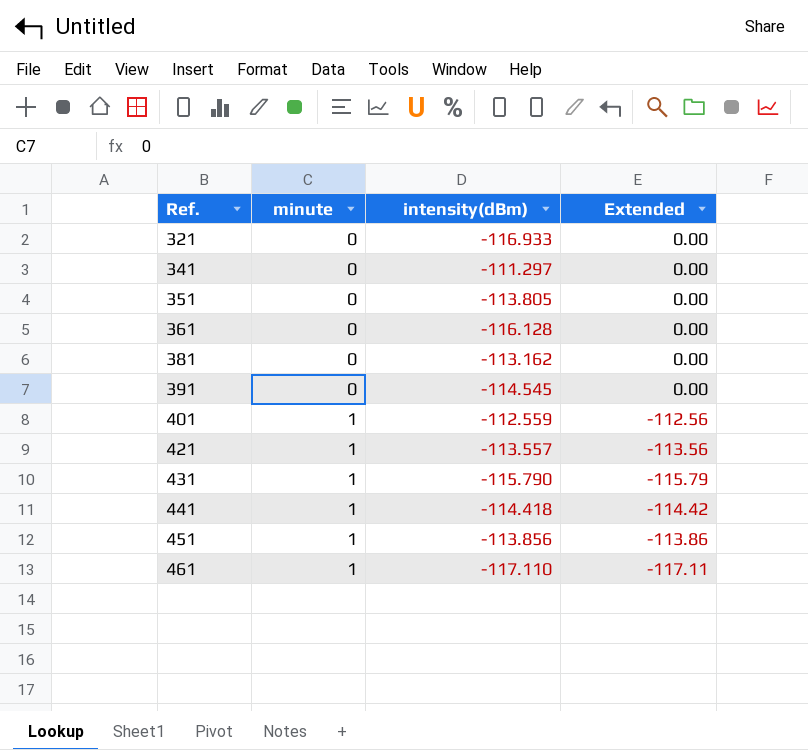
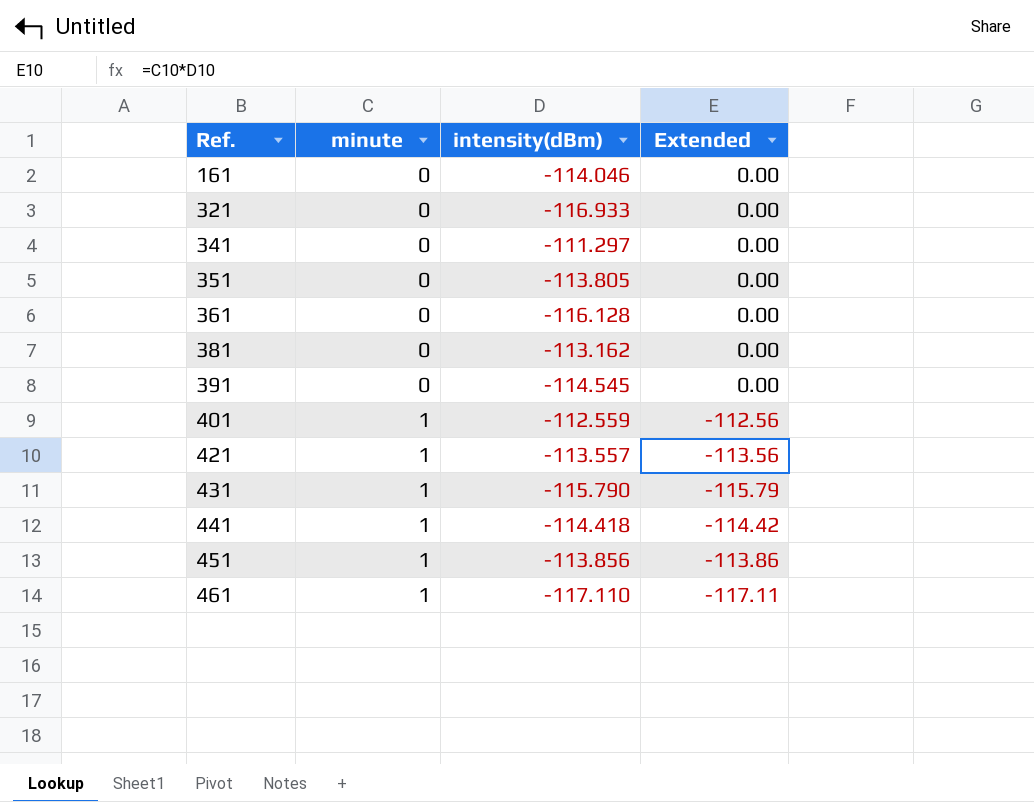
row 161: none -> 0 | -114.046 | 0.00

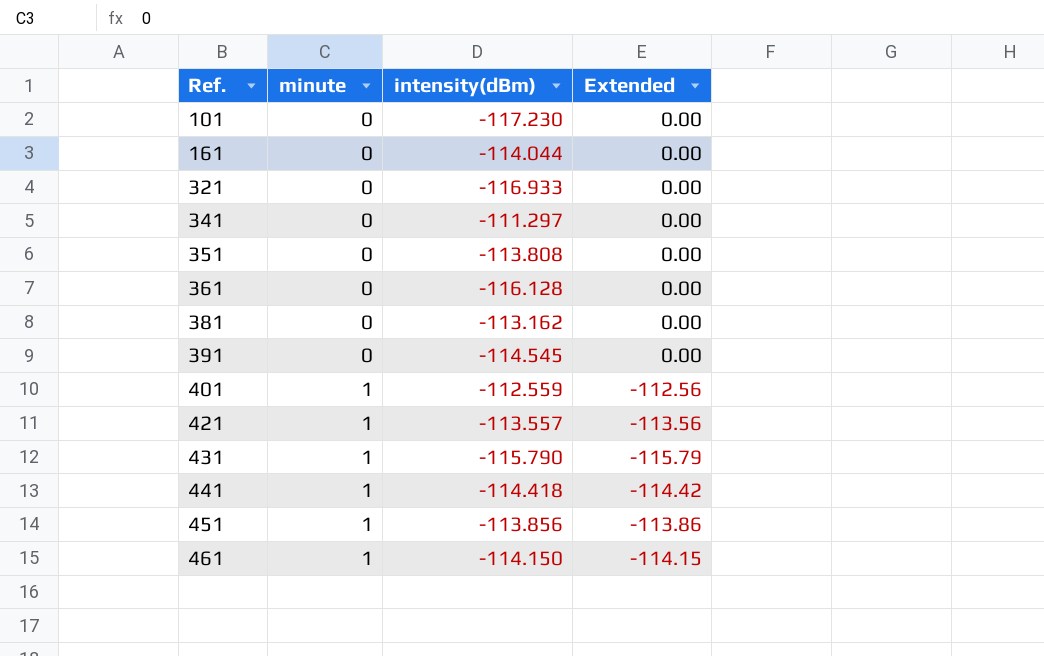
row 101: none -> 0 | -117.230 | 0.00
161 | intensity(dBm): -114.046 -> -114.044
351 | intensity(dBm): -113.805 -> -113.808
461 | intensity(dBm): -117.110 -> -114.150
461 | Extended: -117.11 -> -114.15

